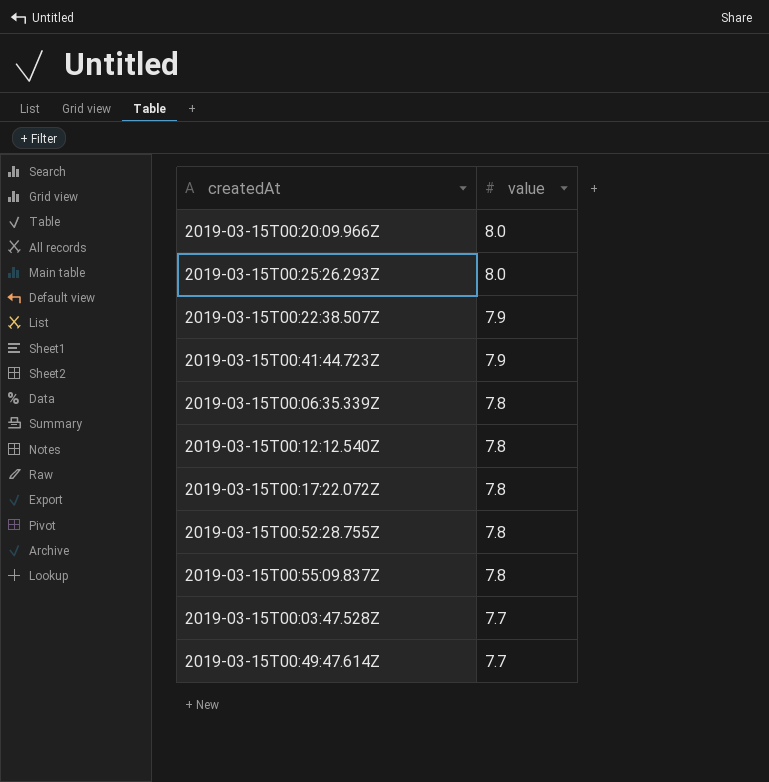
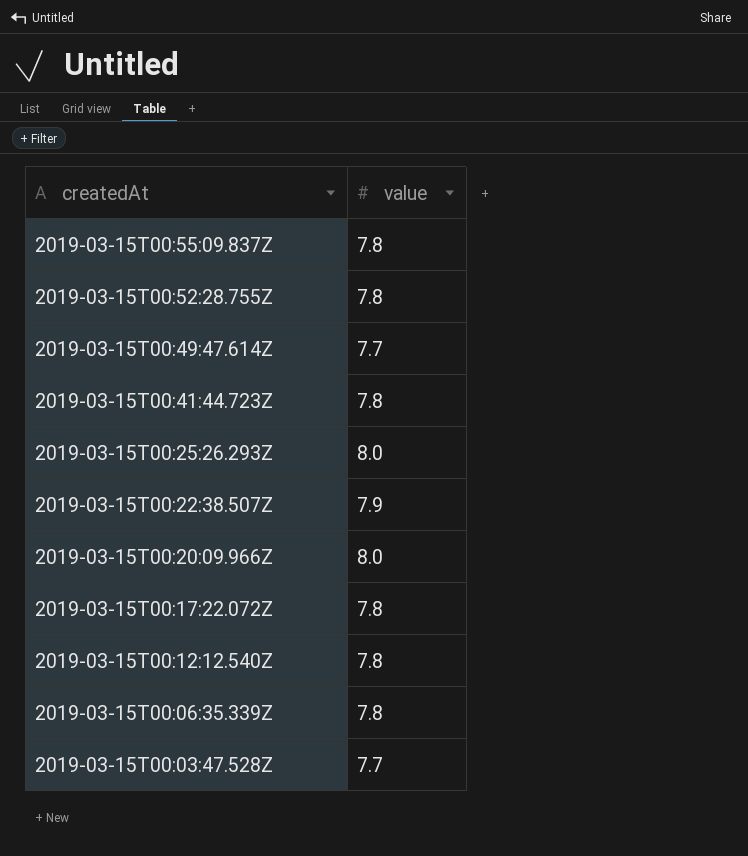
row order: value descending -> createdAt descending
2019-03-15T00:41:44.723Z | value: 7.9 -> 7.8

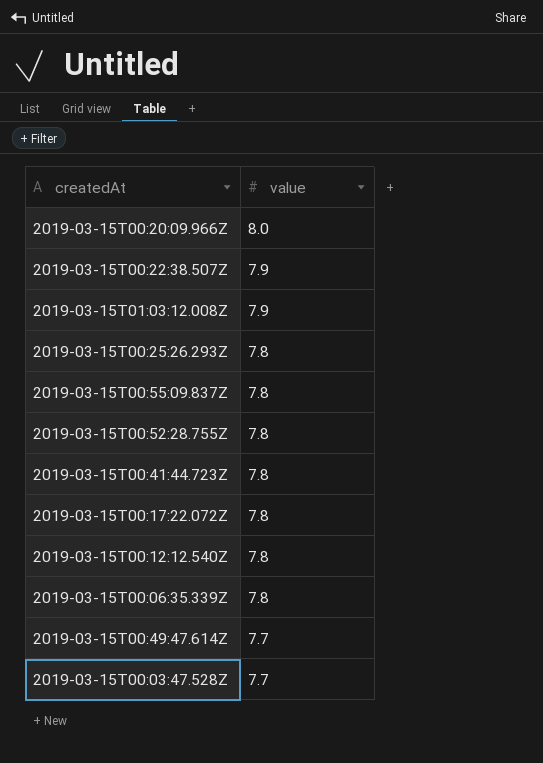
row order: createdAt descending -> value descending
row 2019-03-15T01:03:12.008Z: none -> 7.9
2019-03-15T00:25:26.293Z | value: 8.0 -> 7.8

